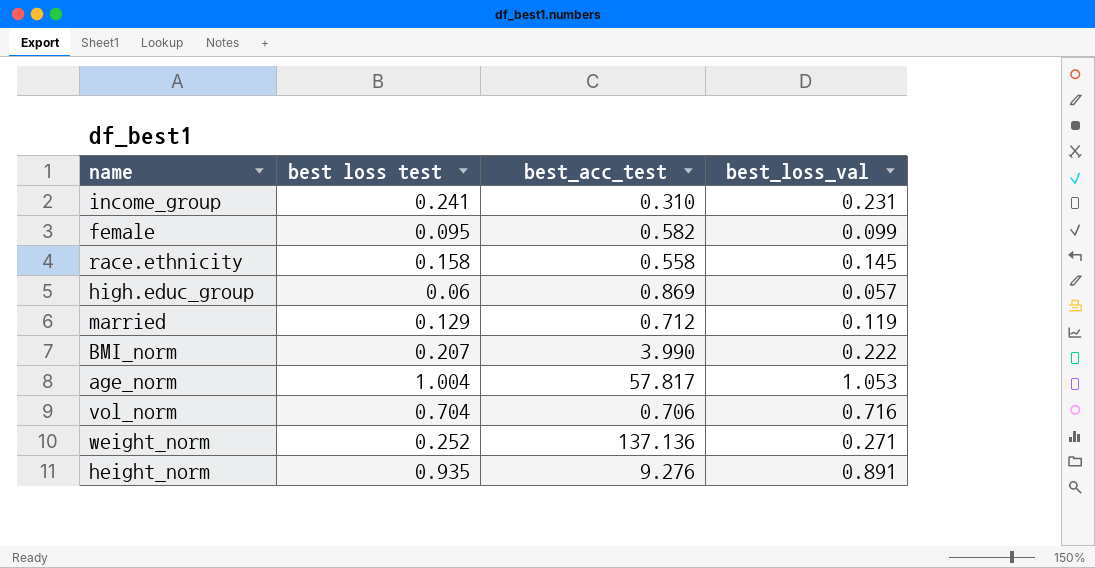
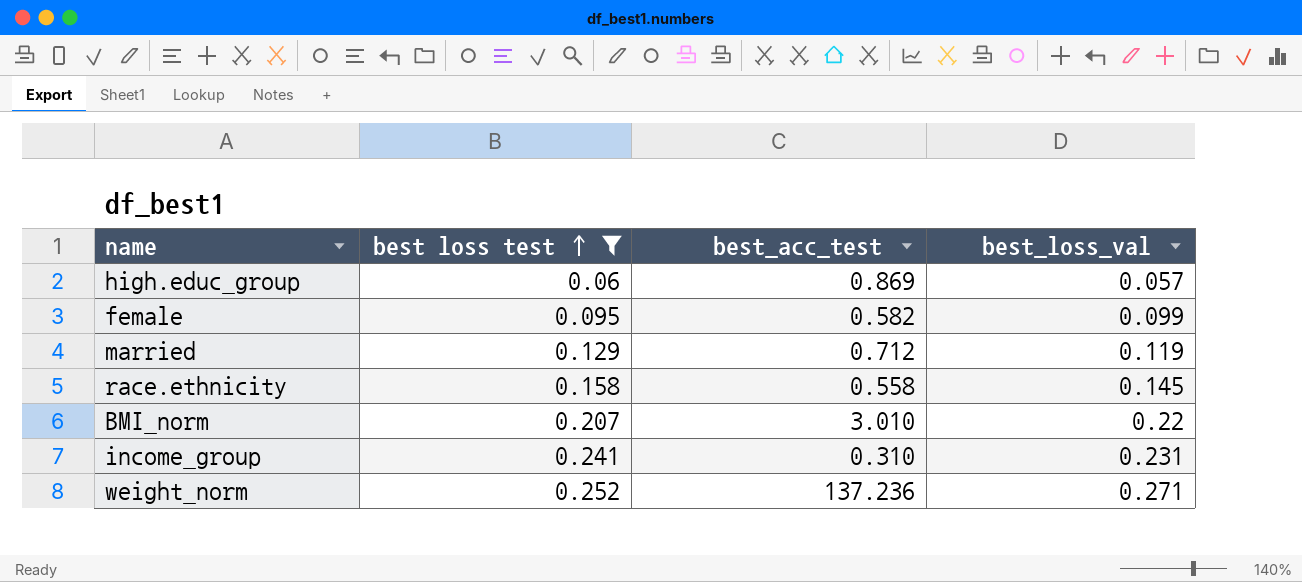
filter: none -> best loss test <= 0.252
row order: none -> best loss test ascending
BMI_norm | best_acc_test: 3.990 -> 3.010
BMI_norm | best_loss_val: 0.222 -> 0.22
weight_norm | best_acc_test: 137.136 -> 137.236

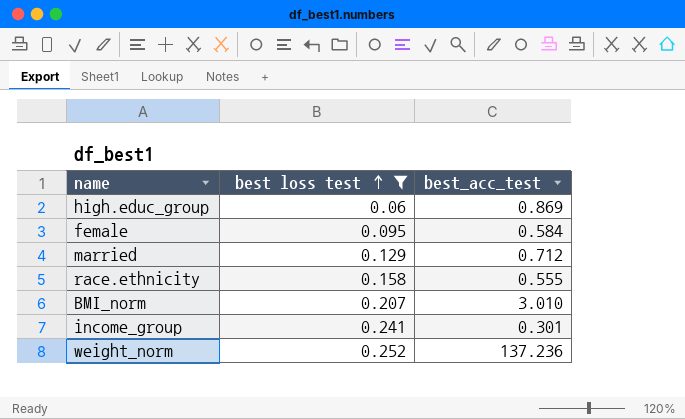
column best_loss_val | position: 4 -> none
female | best_acc_test: 0.582 -> 0.584
race.ethnicity | best_acc_test: 0.558 -> 0.555
income_group | best_acc_test: 0.310 -> 0.301

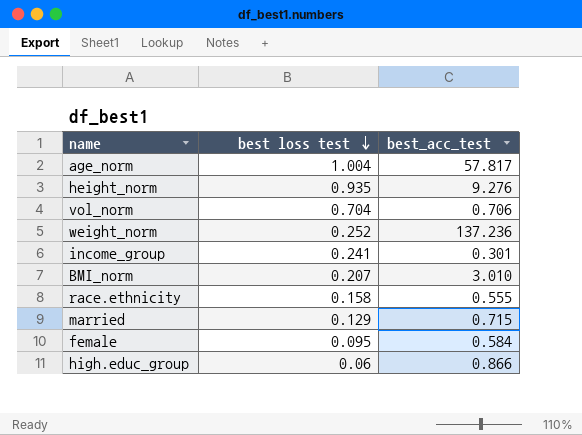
filter: best loss test <= 0.252 -> none
row order: best loss test ascending -> best loss test descending
married | best_acc_test: 0.712 -> 0.715
high.educ_group | best_acc_test: 0.869 -> 0.866

